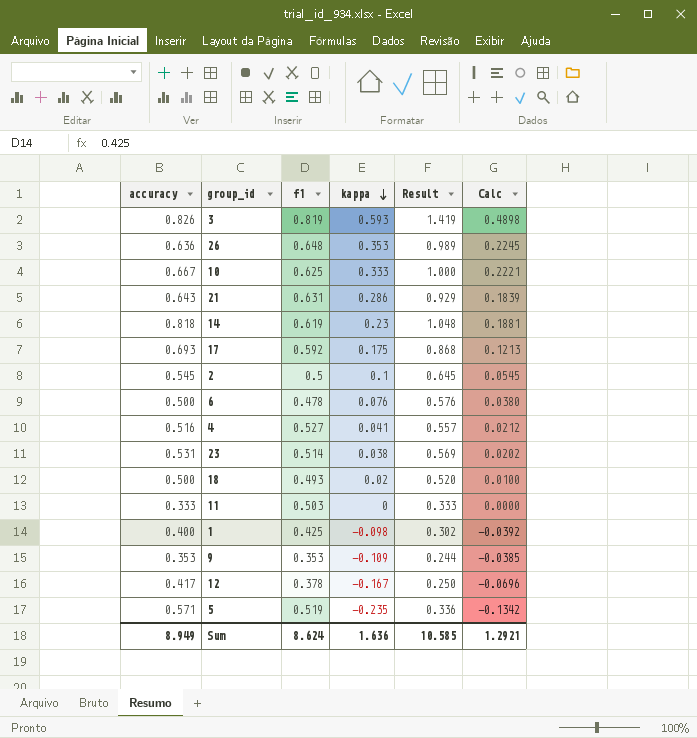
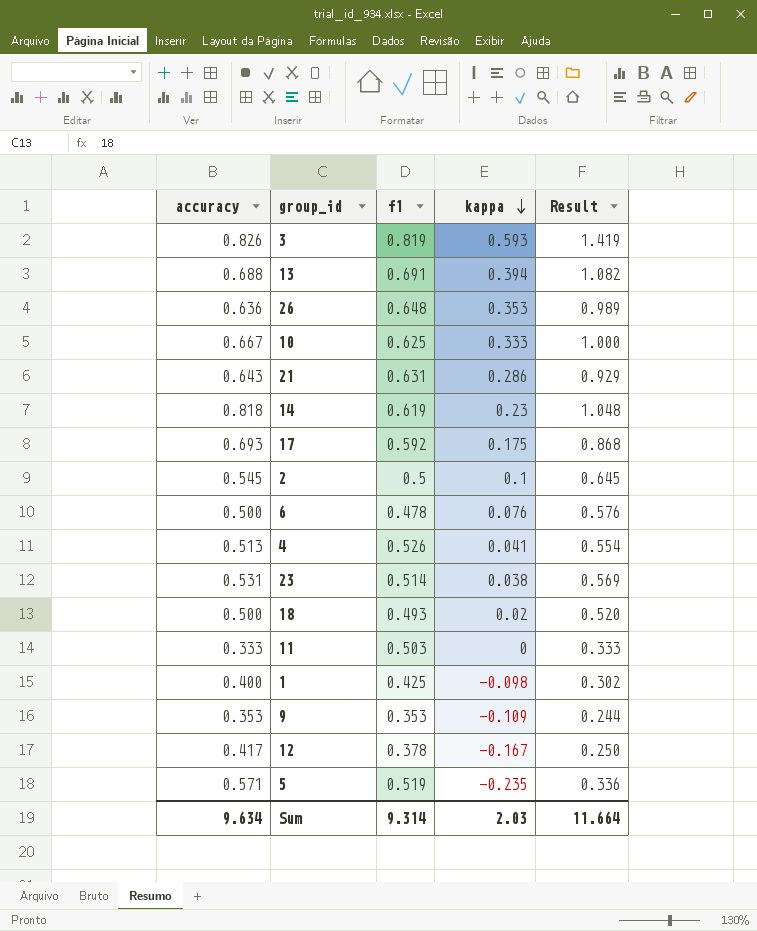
column Calc | formula: [accuracy] * [kappa] -> none
row 13: none -> 0.688 | 0.691 | 0.394 | 1.082
4 | accuracy: 0.516 -> 0.513
4 | f1: 0.527 -> 0.526
4 | Result: 0.557 -> 0.554
Sum | accuracy: 8.949 -> 9.634
Sum | f1: 8.624 -> 9.314
Sum | kappa: 1.636 -> 2.03
Sum | Result: 10.585 -> 11.664

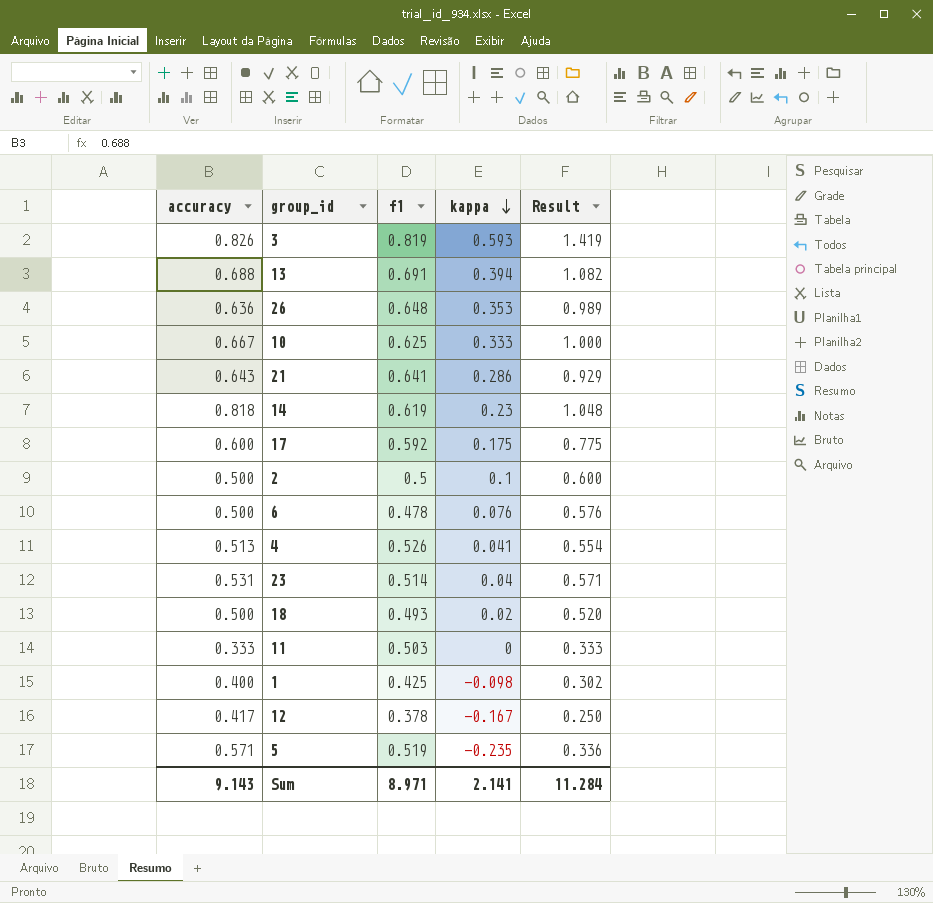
row 9: 0.353 | 0.353 | -0.109 | 0.244 -> none
21 | f1: 0.631 -> 0.641
17 | accuracy: 0.693 -> 0.600
17 | Result: 0.868 -> 0.775
2 | accuracy: 0.545 -> 0.500
2 | Result: 0.645 -> 0.600
23 | kappa: 0.038 -> 0.04
23 | Result: 0.569 -> 0.571
Sum | accuracy: 9.634 -> 9.143
Sum | f1: 9.314 -> 8.971
Sum | kappa: 2.03 -> 2.141
Sum | Result: 11.664 -> 11.284

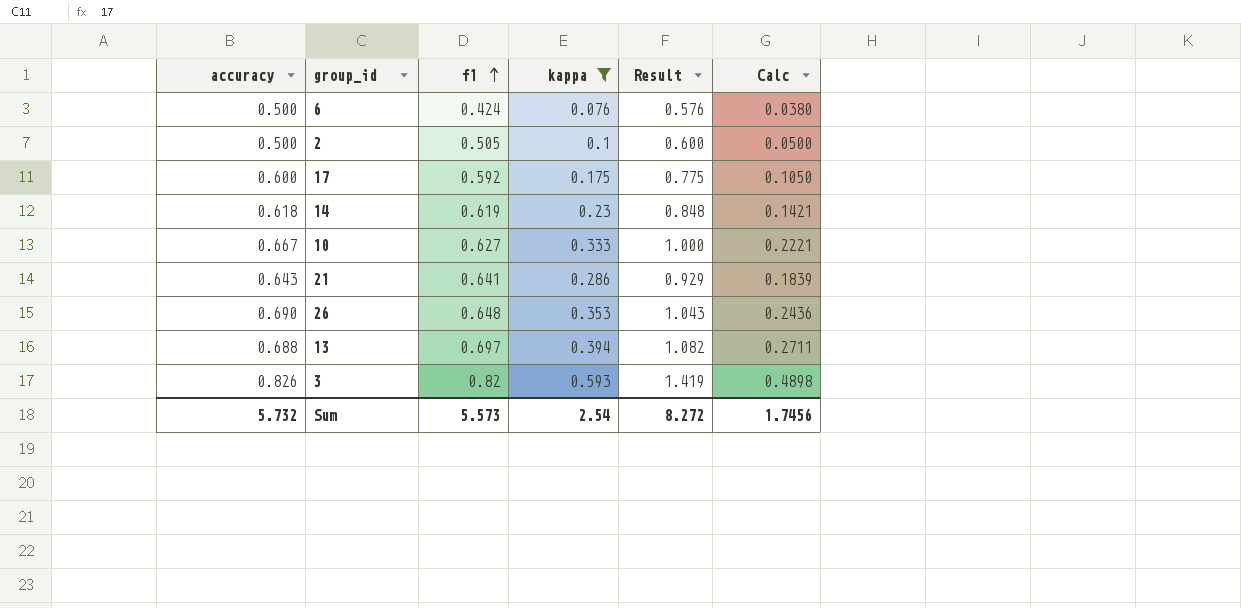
filter: none -> kappa >= 0.076
row order: kappa descending -> f1 ascending
column Calc | formula: none -> [accuracy] * [kappa]
6 | f1: 0.478 -> 0.424
2 | f1: 0.5 -> 0.505
14 | accuracy: 0.818 -> 0.618
14 | Result: 1.048 -> 0.848
10 | f1: 0.625 -> 0.627
26 | accuracy: 0.636 -> 0.690
26 | Result: 0.989 -> 1.043
13 | f1: 0.691 -> 0.697
3 | f1: 0.819 -> 0.82
Sum | accuracy: 9.143 -> 5.732
Sum | f1: 8.971 -> 5.573
Sum | kappa: 2.141 -> 2.54
Sum | Result: 11.284 -> 8.272

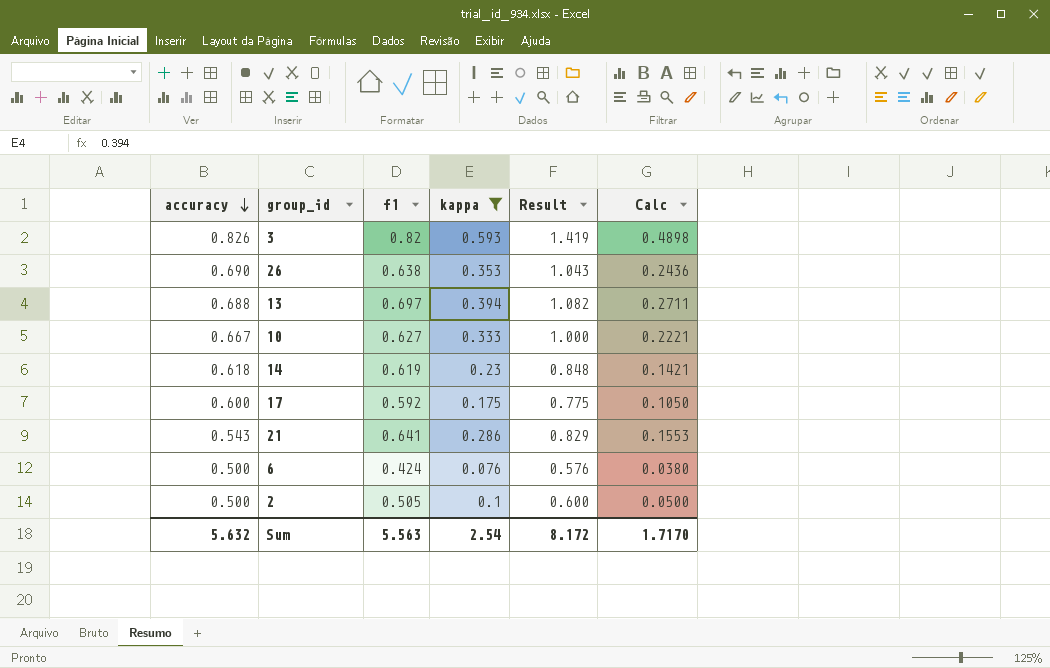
row order: f1 ascending -> accuracy descending
26 | f1: 0.648 -> 0.638
21 | accuracy: 0.643 -> 0.543
21 | Result: 0.929 -> 0.829
21 | Calc: 0.1839 -> 0.1553
Sum | accuracy: 5.732 -> 5.632
Sum | f1: 5.573 -> 5.563
Sum | Result: 8.272 -> 8.172
Sum | Calc: 1.7456 -> 1.7170

